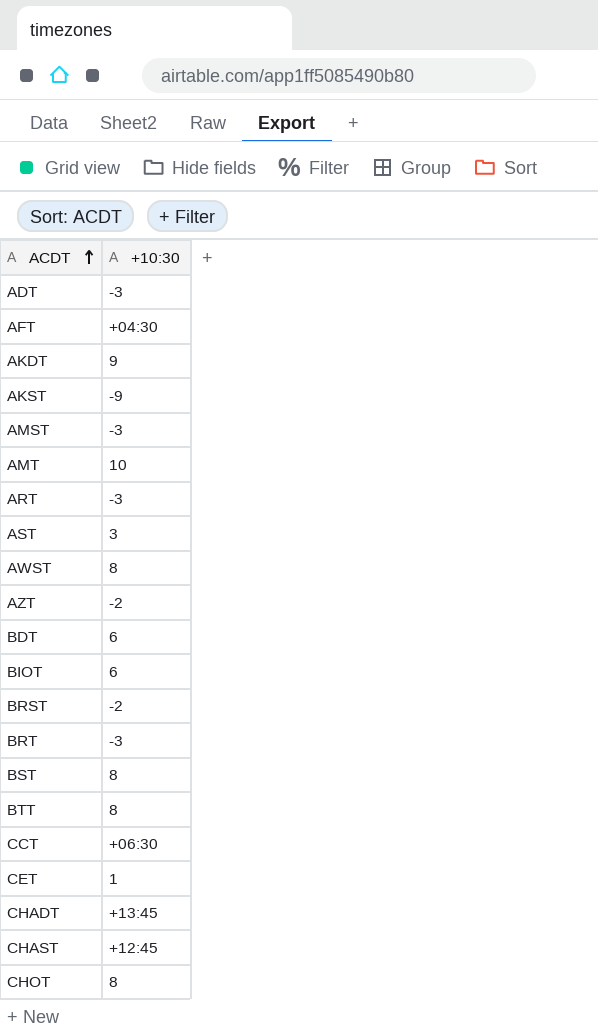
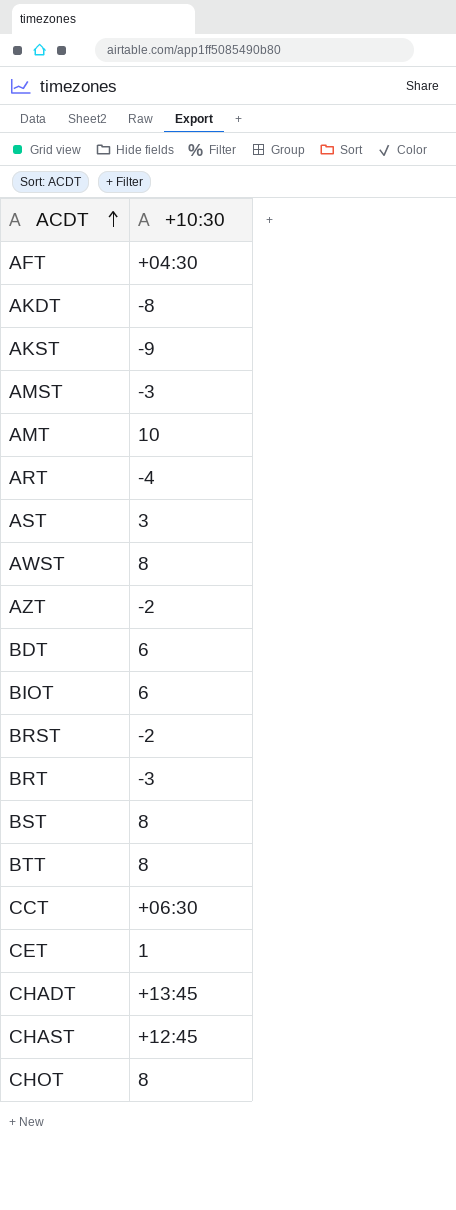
row ADT: -3 -> none
AKDT | +10:30: 9 -> -8
ART | +10:30: -3 -> -4

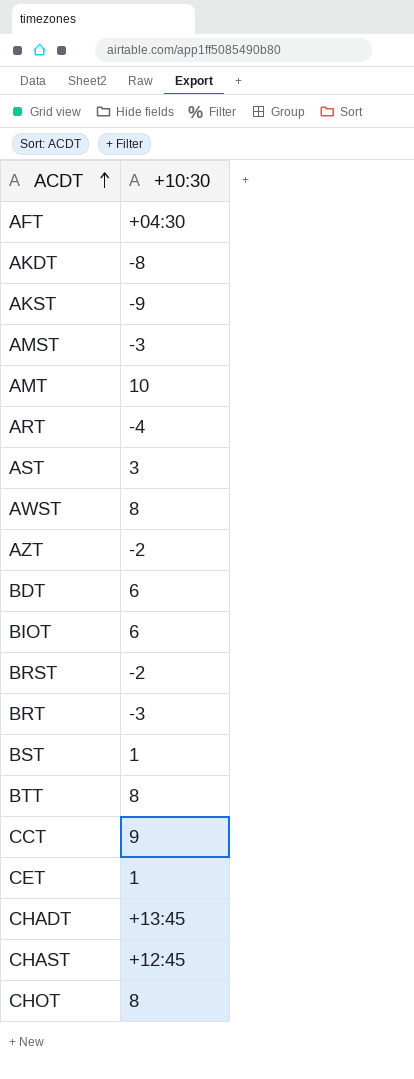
BST | +10:30: 8 -> 1
CCT | +10:30: +06:30 -> 9

